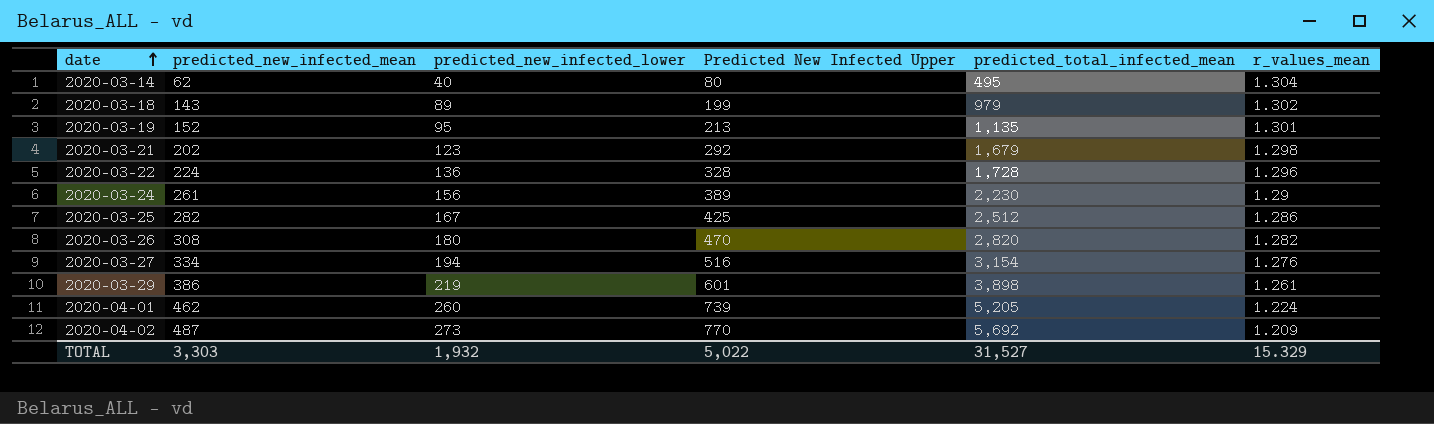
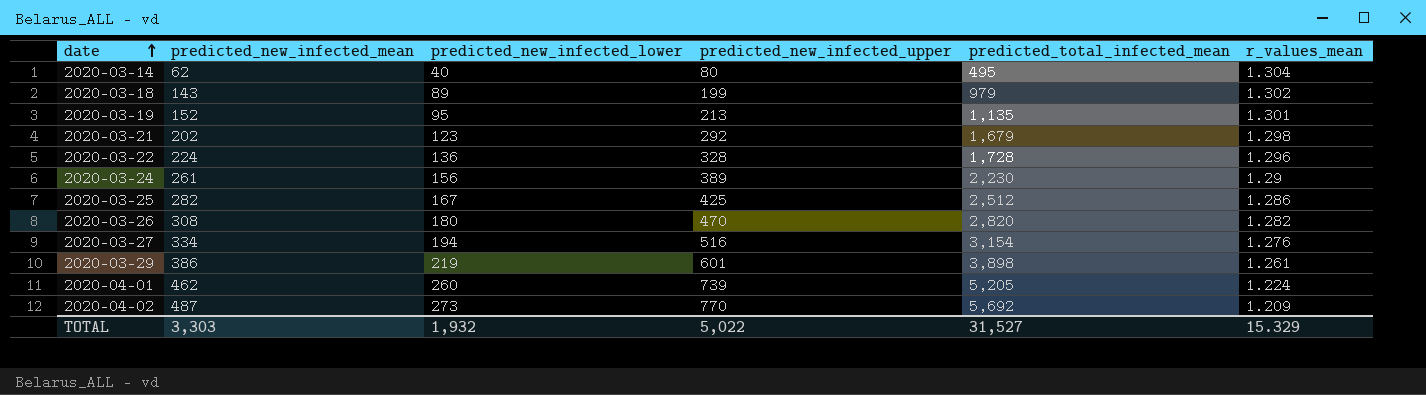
column name: Predicted New Infected Upper -> predicted_new_infected_upper

